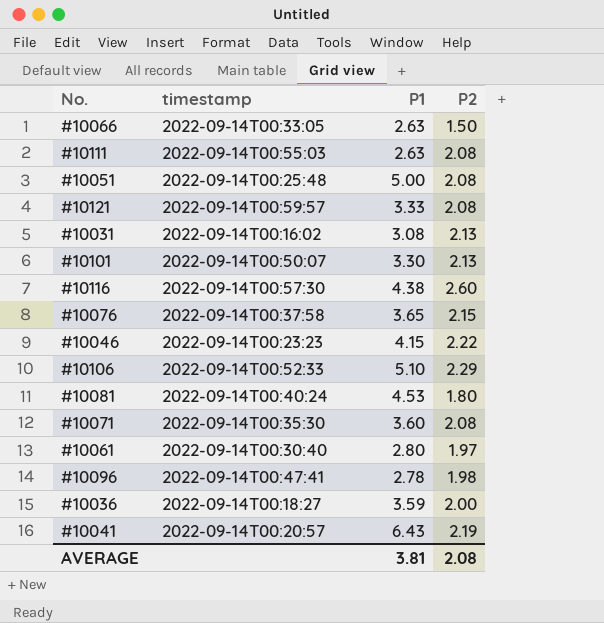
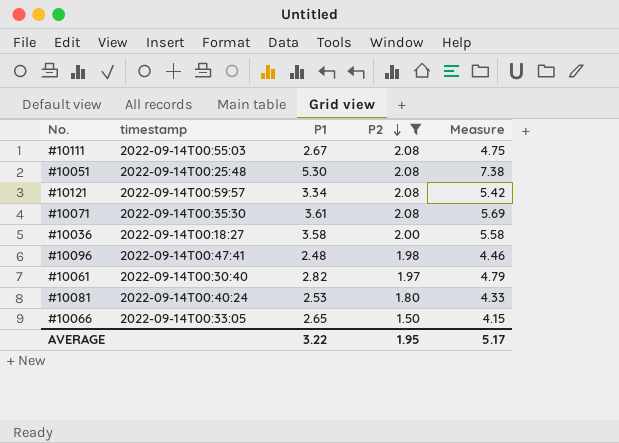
filter: none -> P2 <= 2.08
row order: none -> P2 descending
column Measure | formula: none -> [P1] + [P2]
#10111 | P1: 2.63 -> 2.67
#10051 | P1: 5.00 -> 5.30
#10121 | P1: 3.33 -> 3.34
#10071 | P1: 3.60 -> 3.61
#10036 | P1: 3.59 -> 3.58
#10096 | P1: 2.78 -> 2.48
#10061 | P1: 2.80 -> 2.82
#10081 | P1: 4.53 -> 2.53
#10066 | P1: 2.63 -> 2.65
AVERAGE | P1: 3.81 -> 3.22
AVERAGE | P2: 2.08 -> 1.95

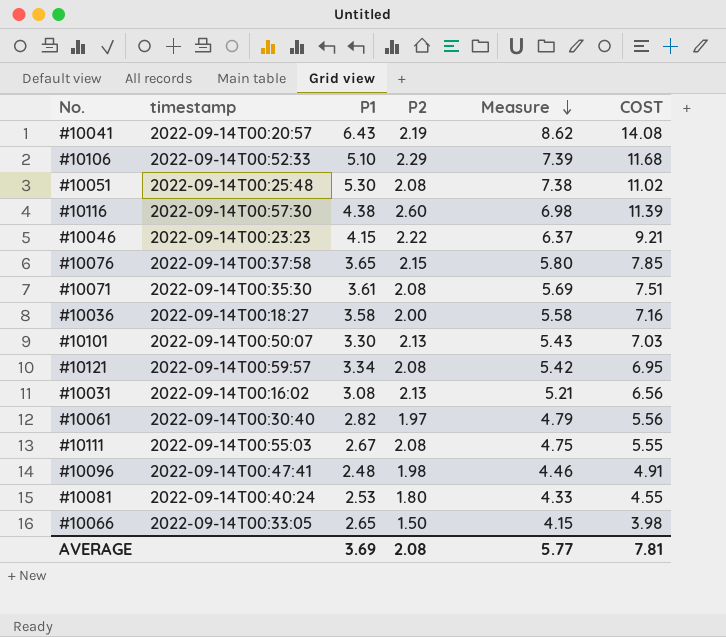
filter: P2 <= 2.08 -> none
row order: P2 descending -> Measure descending
column COST | formula: none -> [P1] * [P2]
AVERAGE | P1: 3.22 -> 3.69
AVERAGE | P2: 1.95 -> 2.08
AVERAGE | Measure: 5.17 -> 5.77

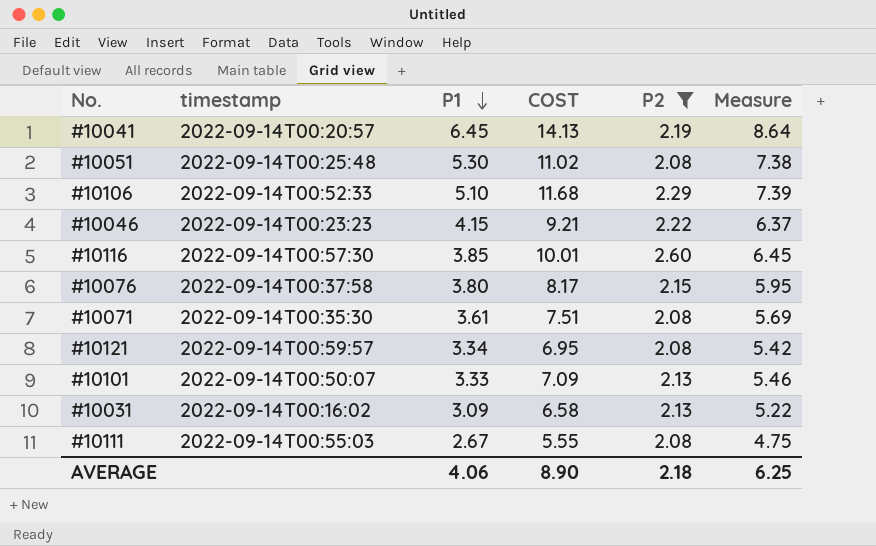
filter: none -> P2 >= 2.08
row order: Measure descending -> P1 descending
column COST | position: 6 -> 4
#10041 | P1: 6.43 -> 6.45
#10041 | COST: 14.08 -> 14.13
#10041 | Measure: 8.62 -> 8.64
#10116 | P1: 4.38 -> 3.85
#10116 | COST: 11.39 -> 10.01
#10116 | Measure: 6.98 -> 6.45
#10076 | P1: 3.65 -> 3.80
#10076 | COST: 7.85 -> 8.17
#10076 | Measure: 5.80 -> 5.95
#10101 | P1: 3.30 -> 3.33
#10101 | COST: 7.03 -> 7.09
#10101 | Measure: 5.43 -> 5.46
#10031 | P1: 3.08 -> 3.09
#10031 | COST: 6.56 -> 6.58
#10031 | Measure: 5.21 -> 5.22
AVERAGE | P1: 3.69 -> 4.06
AVERAGE | COST: 7.81 -> 8.90
AVERAGE | P2: 2.08 -> 2.18
AVERAGE | Measure: 5.77 -> 6.25

